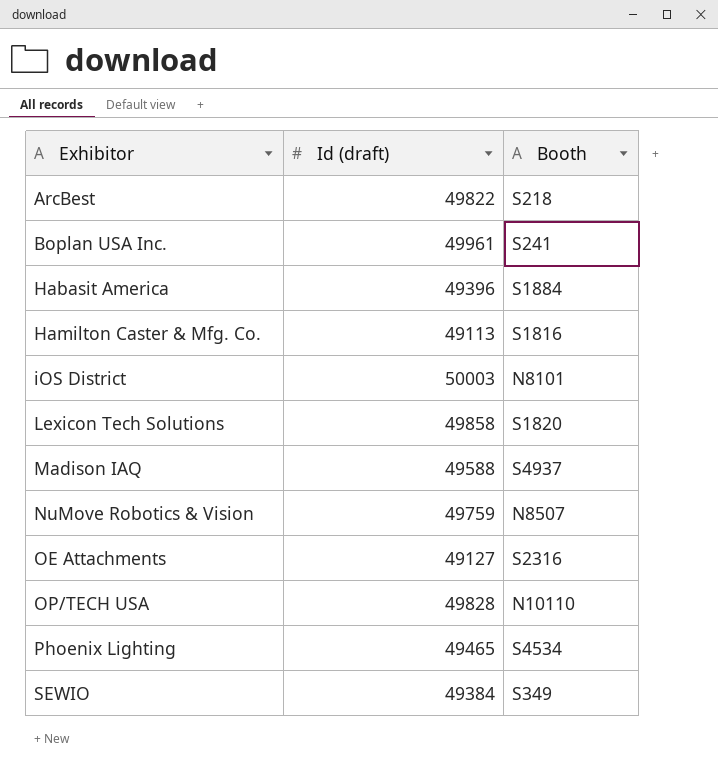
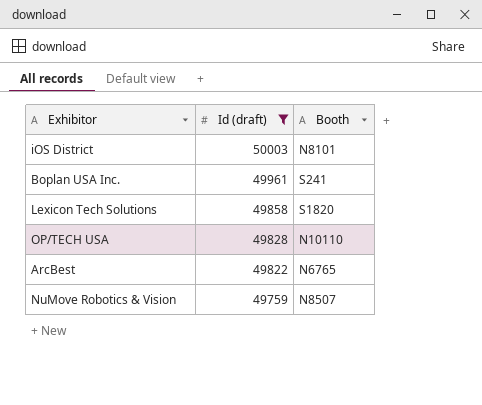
filter: none -> Id (draft) >= 49759
row order: Exhibitor ascending -> Id (draft) descending
ArcBest | Booth: S218 -> N6765

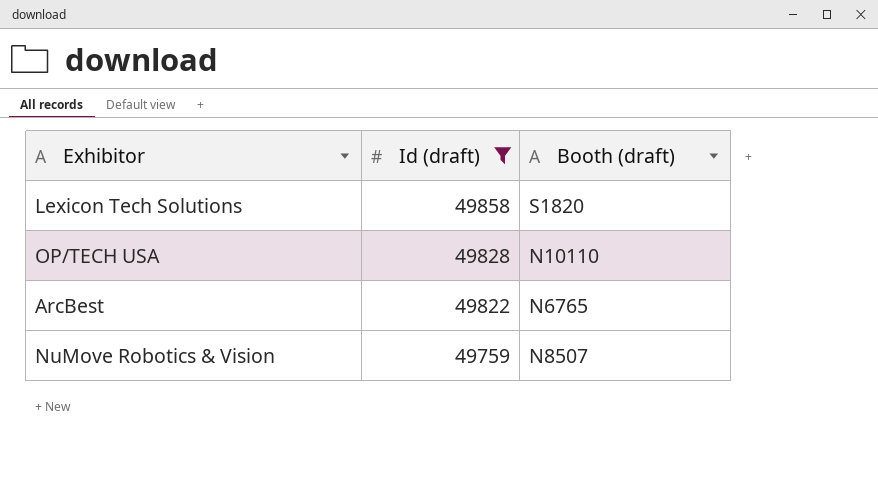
column name: Booth -> Booth (draft)
row iOS District: 50003 | N8101 -> none
row Boplan USA Inc.: 49961 | S241 -> none

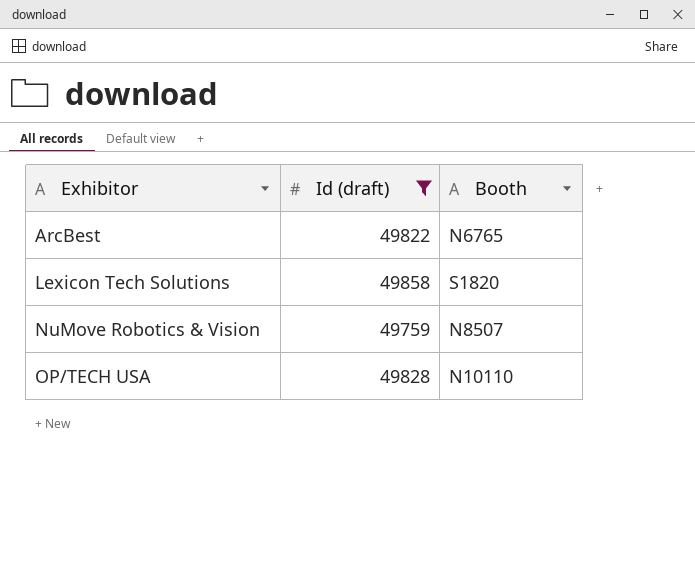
row order: Id (draft) descending -> Exhibitor ascending
column name: Booth (draft) -> Booth

